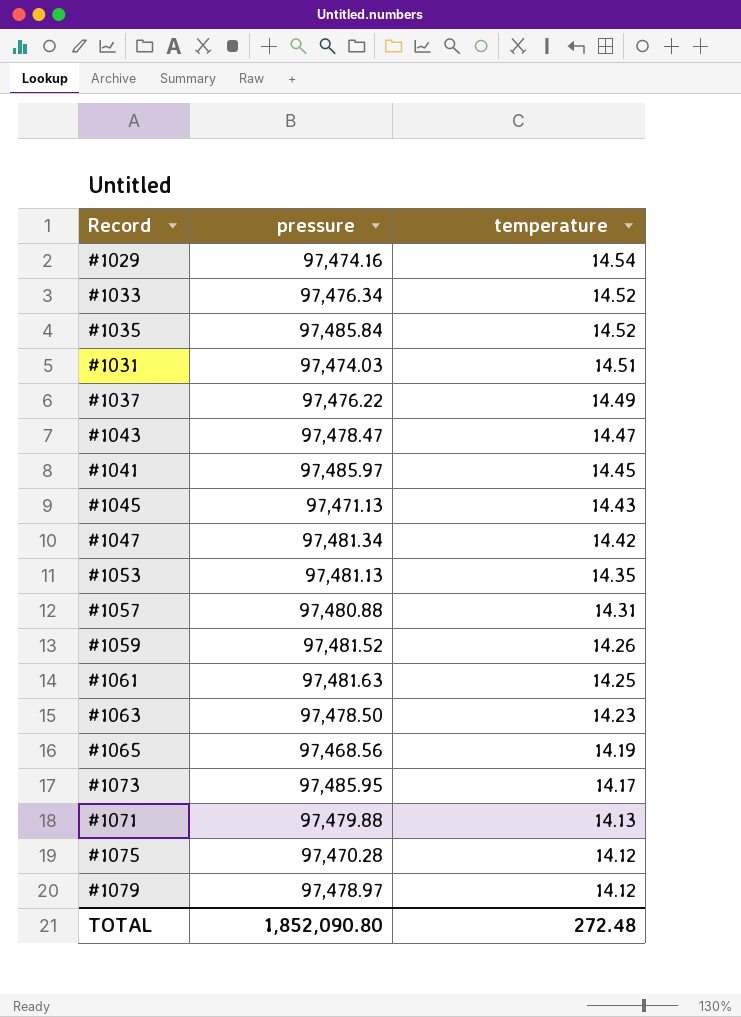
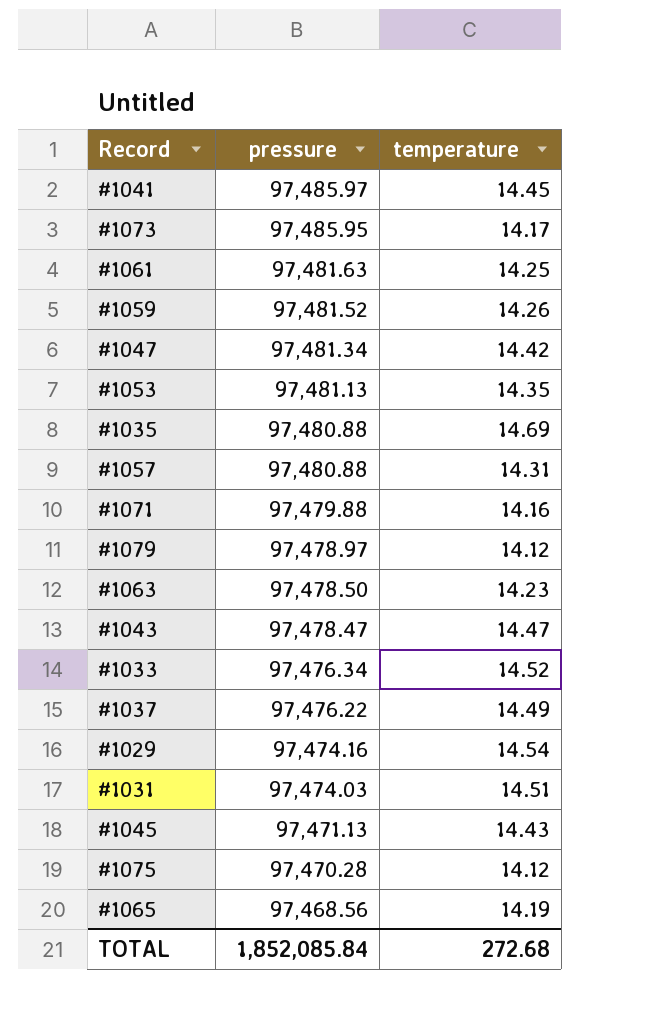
row order: temperature descending -> pressure descending
#1035 | pressure: 97,485.84 -> 97,480.88
#1035 | temperature: 14.52 -> 14.69
#1071 | temperature: 14.13 -> 14.16
TOTAL | pressure: 1,852,090.80 -> 1,852,085.84
TOTAL | temperature: 272.48 -> 272.68

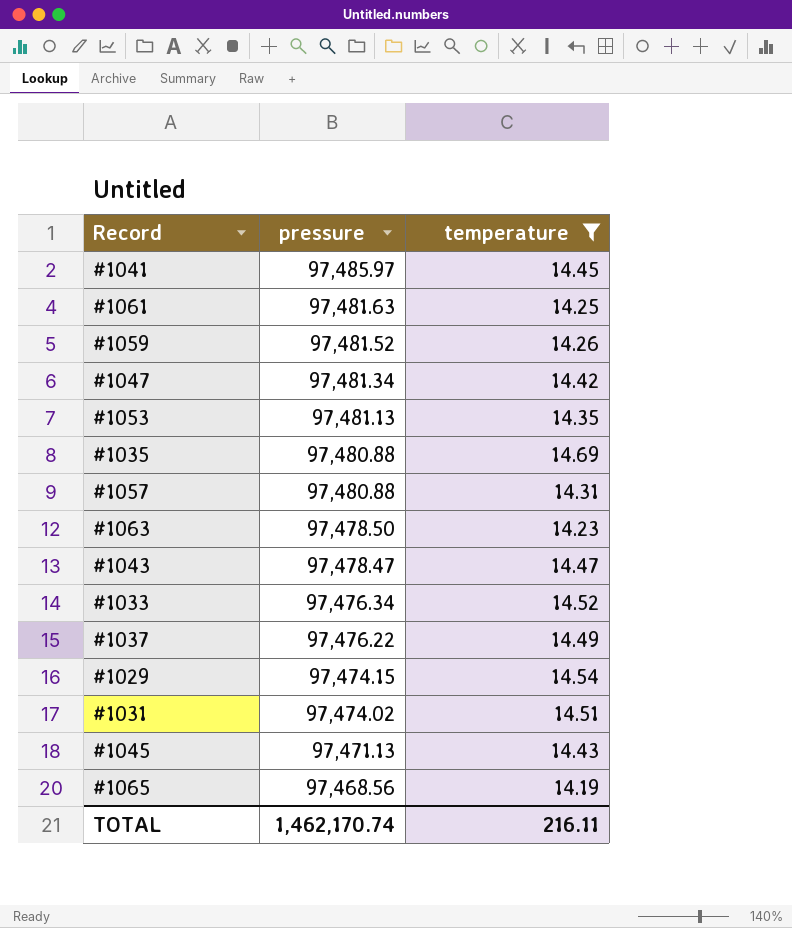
filter: none -> temperature >= 14.19
#1029 | pressure: 97,474.16 -> 97,474.15
#1031 | pressure: 97,474.03 -> 97,474.02
TOTAL | pressure: 1,852,085.84 -> 1,462,170.74
TOTAL | temperature: 272.68 -> 216.11

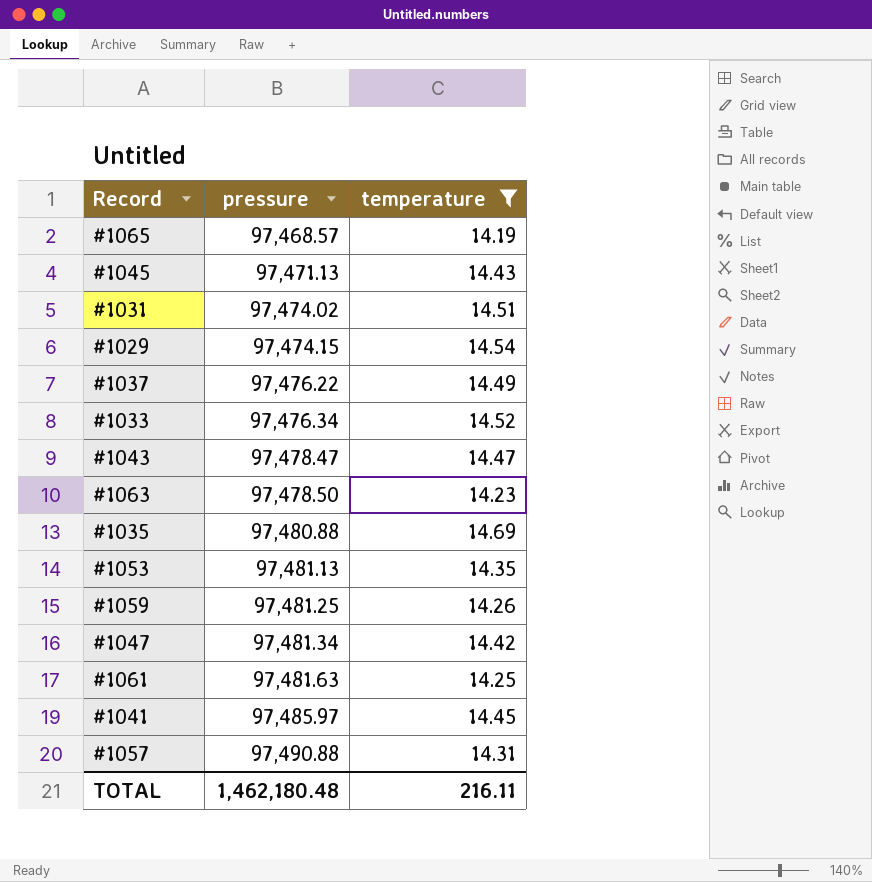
row order: pressure descending -> pressure ascending
#1065 | pressure: 97,468.56 -> 97,468.57
#1059 | pressure: 97,481.52 -> 97,481.25
#1057 | pressure: 97,480.88 -> 97,490.88
TOTAL | pressure: 1,462,170.74 -> 1,462,180.48

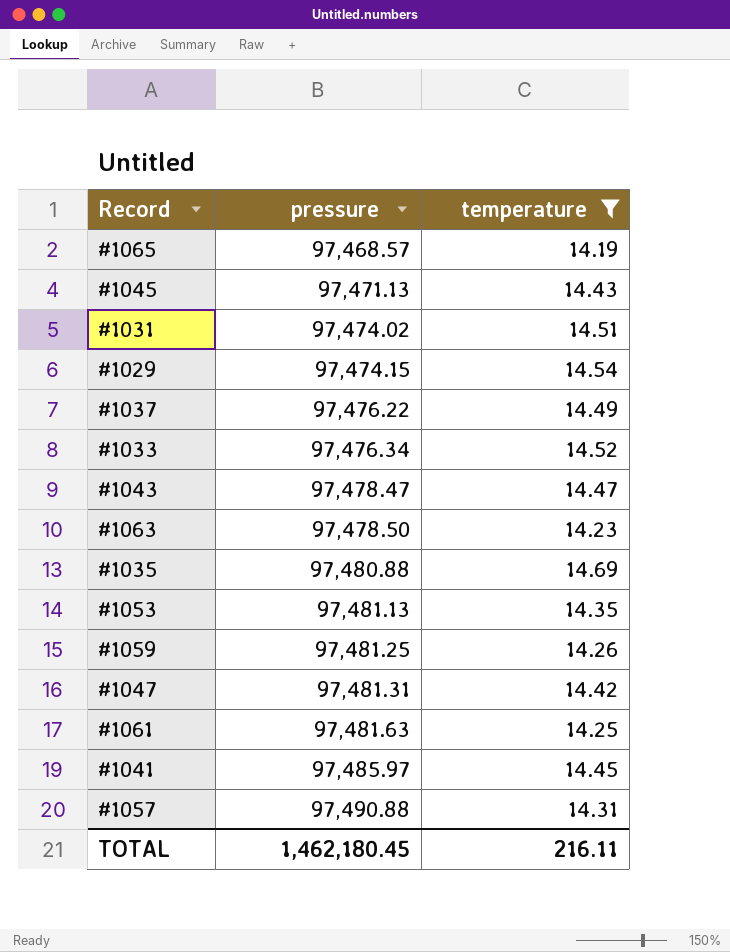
#1047 | pressure: 97,481.34 -> 97,481.31
TOTAL | pressure: 1,462,180.48 -> 1,462,180.45

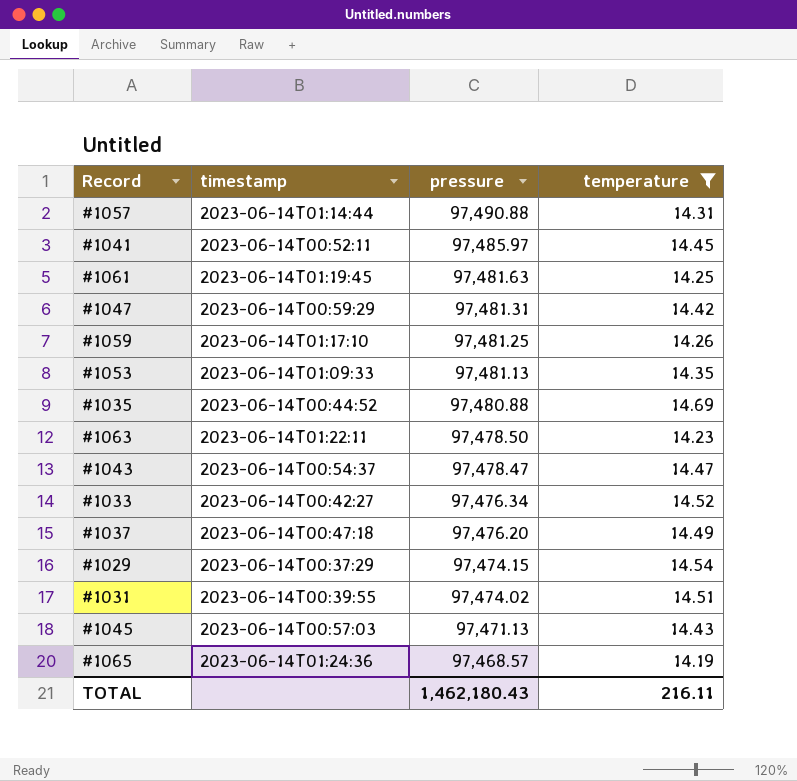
row order: pressure ascending -> pressure descending
column timestamp | position: none -> 2
#1037 | pressure: 97,476.22 -> 97,476.20
TOTAL | pressure: 1,462,180.45 -> 1,462,180.43

